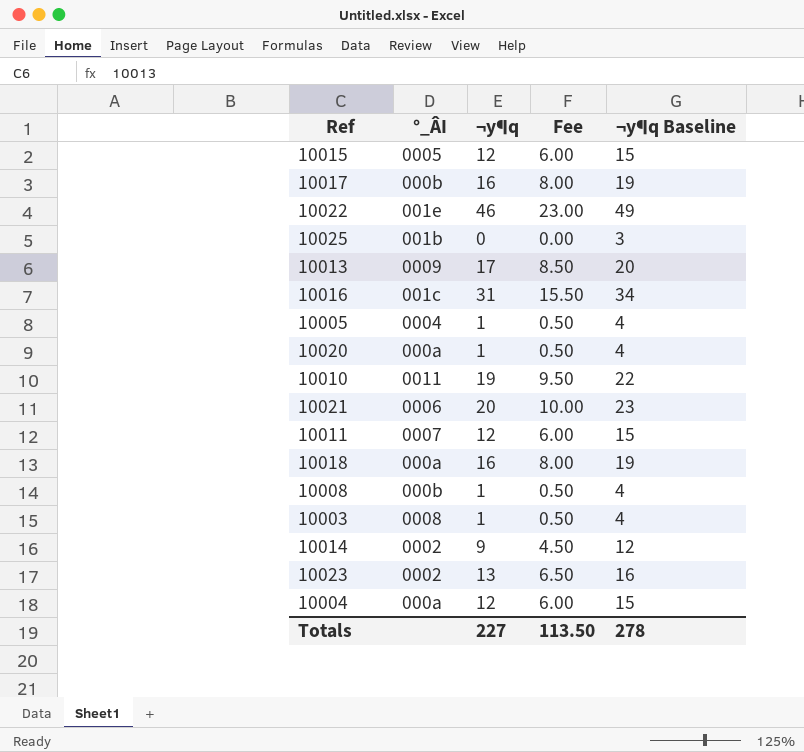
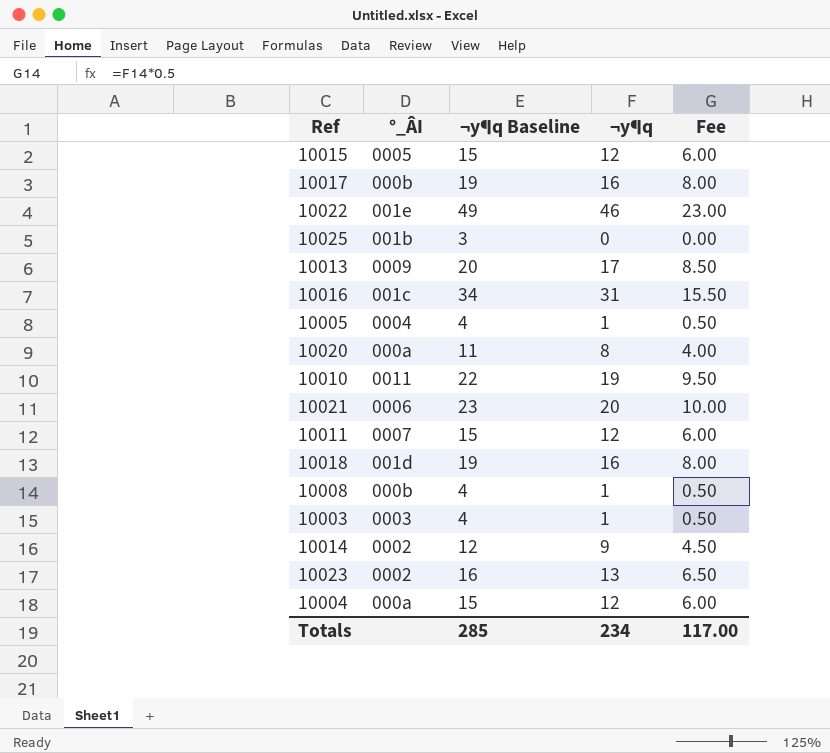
column ¬y¶q Baseline | position: 5 -> 3
10020 | ¬y¶q Baseline: 4 -> 11
10020 | ¬y¶q: 1 -> 8
10020 | Fee: 0.50 -> 4.00
10018 | °_ÂI: 000a -> 001d
10003 | °_ÂI: 0008 -> 0003
Totals | ¬y¶q Baseline: 278 -> 285
Totals | ¬y¶q: 227 -> 234
Totals | Fee: 113.50 -> 117.00

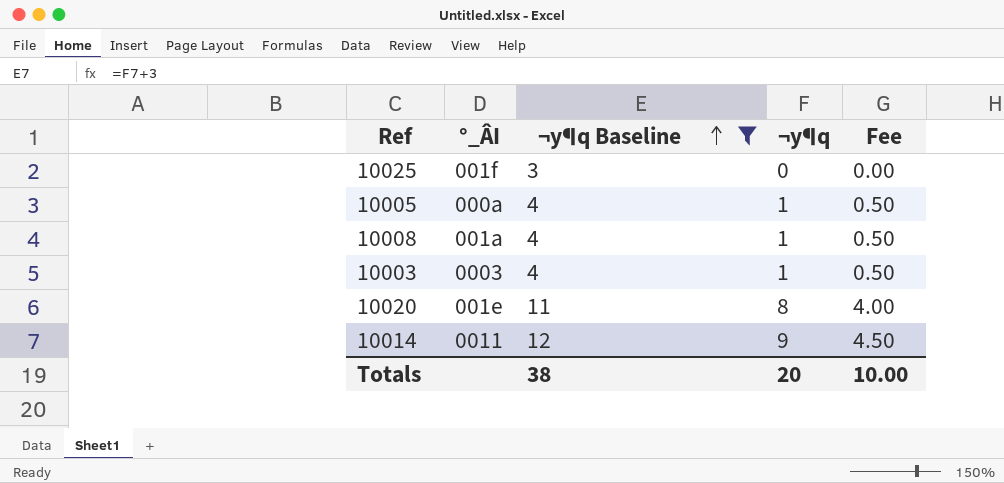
filter: none -> ¬y¶q Baseline <= 12
row order: none -> ¬y¶q Baseline ascending
10025 | °_ÂI: 001b -> 001f
10005 | °_ÂI: 0004 -> 000a
10008 | °_ÂI: 000b -> 001a
10020 | °_ÂI: 000a -> 001e
10014 | °_ÂI: 0002 -> 0011
Totals | ¬y¶q Baseline: 285 -> 38
Totals | ¬y¶q: 234 -> 20
Totals | Fee: 117.00 -> 10.00

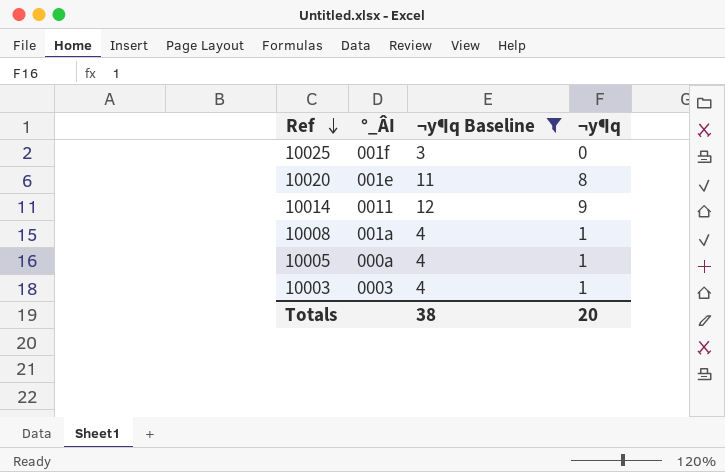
row order: ¬y¶q Baseline ascending -> Ref descending
column Fee | formula: [¬y¶q] * 0.5 -> none

